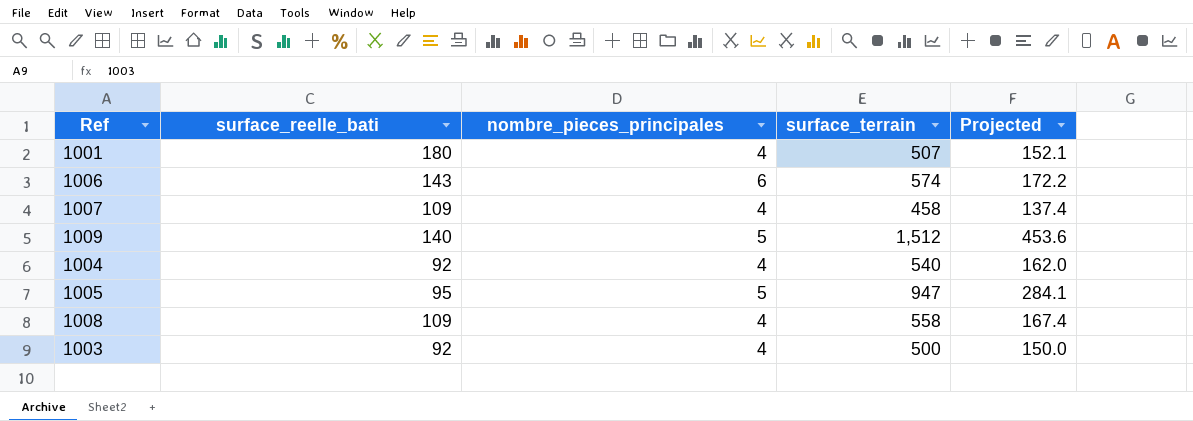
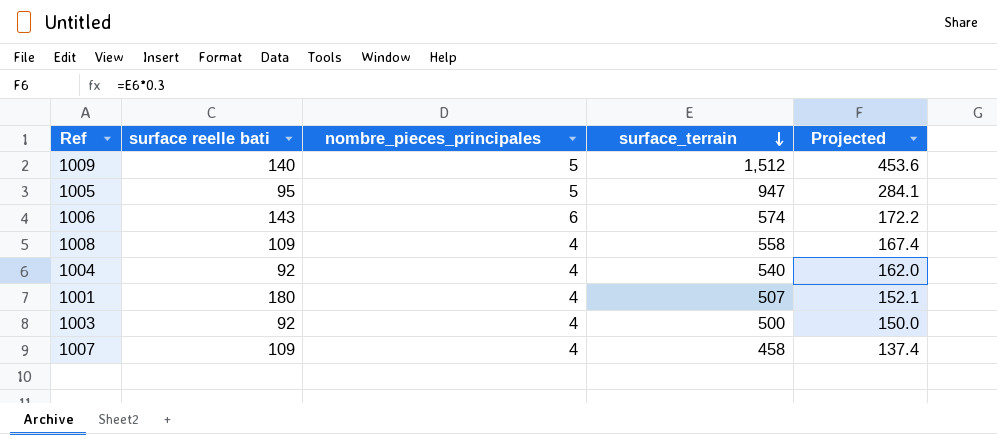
row order: none -> surface_terrain descending
column name: surface_reelle_bati -> surface reelle bati

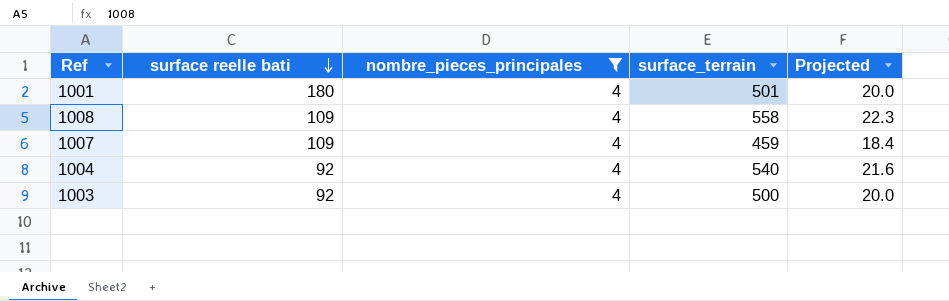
filter: none -> nombre_pieces_principales = 4
row order: surface_terrain descending -> surface reelle bati descending
column Projected | formula: [surface_terrain] * 0.3 -> [surface_terrain] * 0.04
1001 | surface_terrain: 507 -> 501
1007 | surface_terrain: 458 -> 459

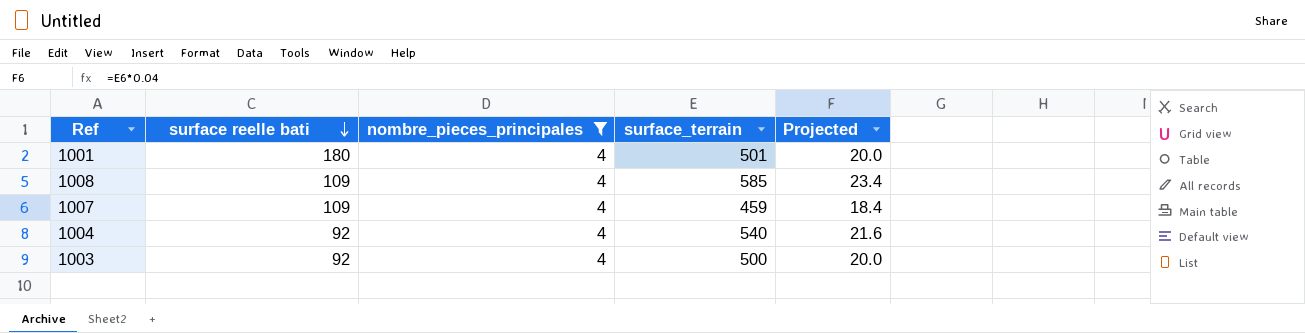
1008 | surface_terrain: 558 -> 585
1008 | Projected: 22.3 -> 23.4

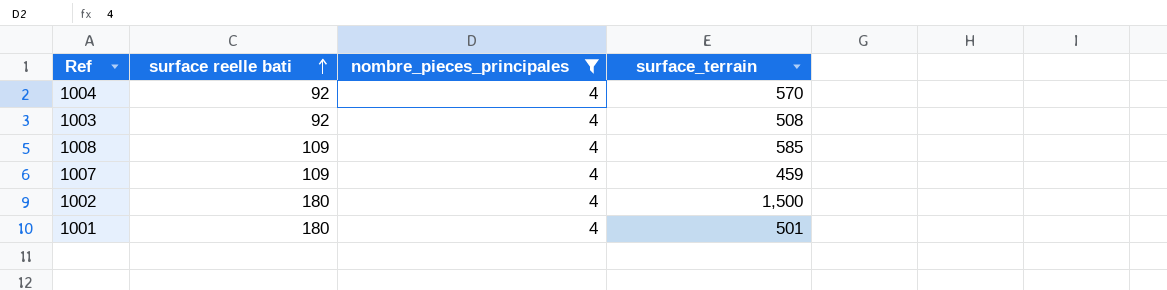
row order: surface reelle bati descending -> surface reelle bati ascending
column Projected | formula: [surface_terrain] * 0.04 -> none
1004 | surface_terrain: 540 -> 570
1003 | surface_terrain: 500 -> 508
row 1002: none -> 180 | 4 | 1,500

